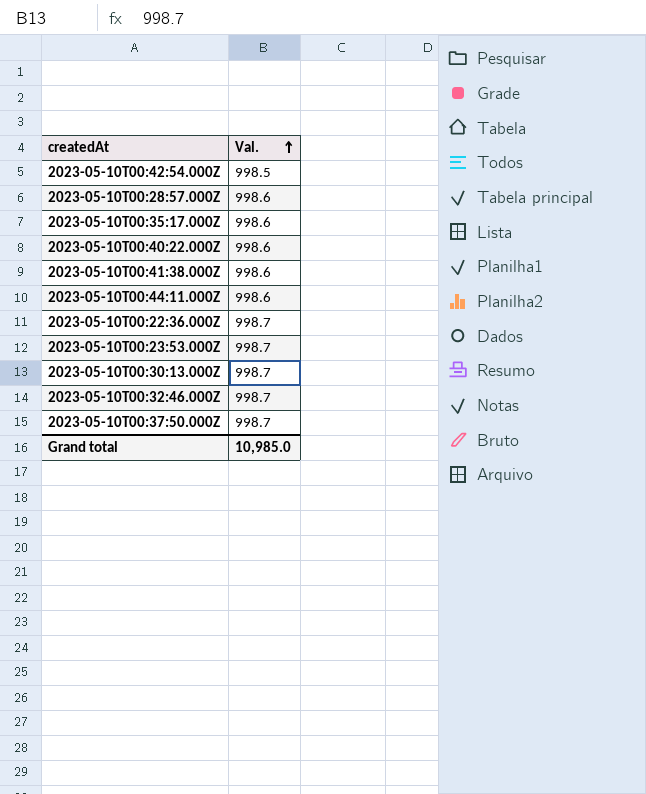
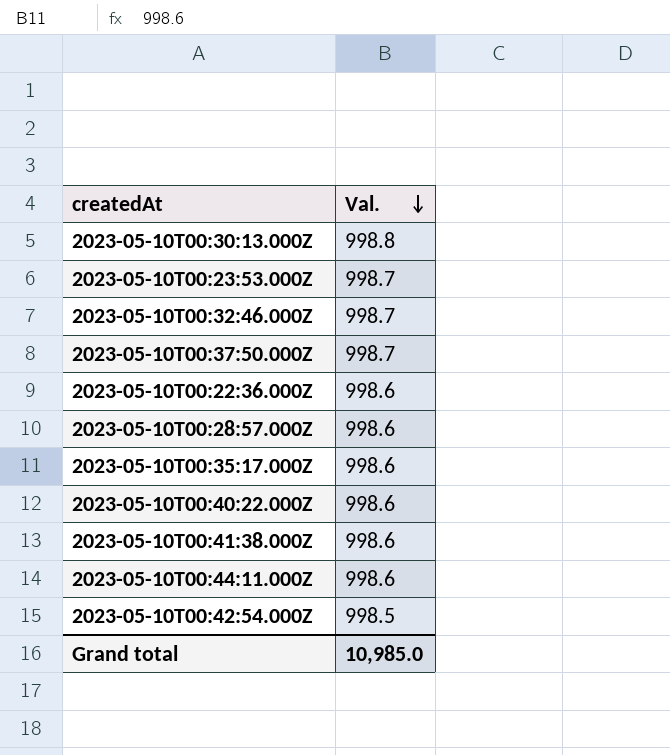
row order: Val. ascending -> Val. descending
2023-05-10T00:30:13.000Z | Val.: 998.7 -> 998.8
2023-05-10T00:22:36.000Z | Val.: 998.7 -> 998.6

